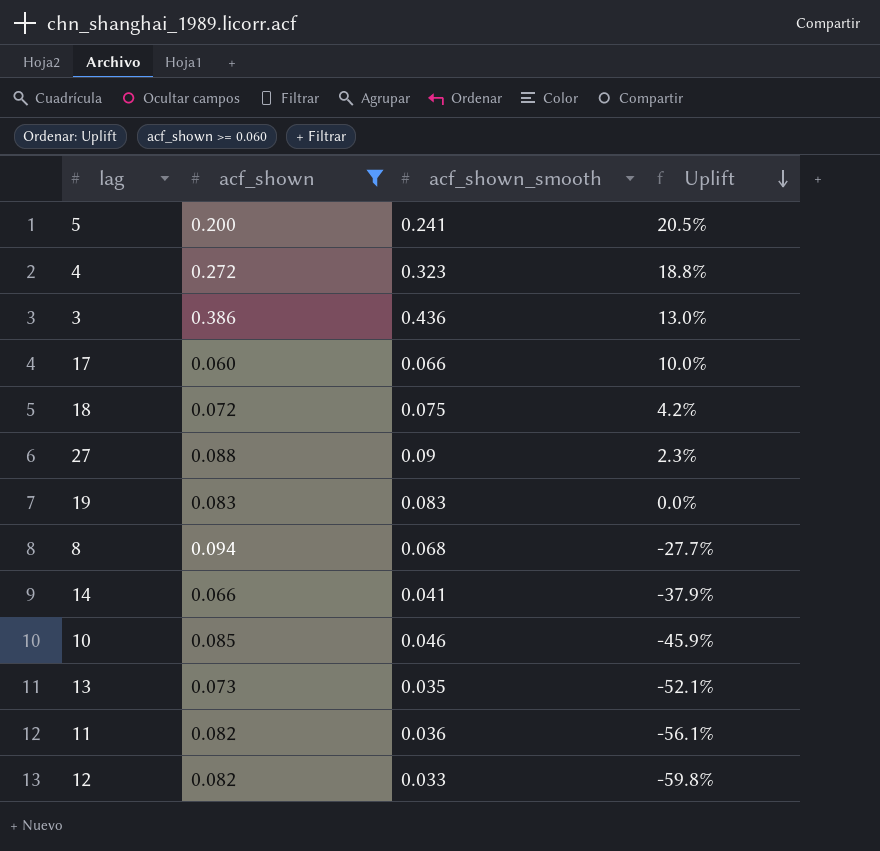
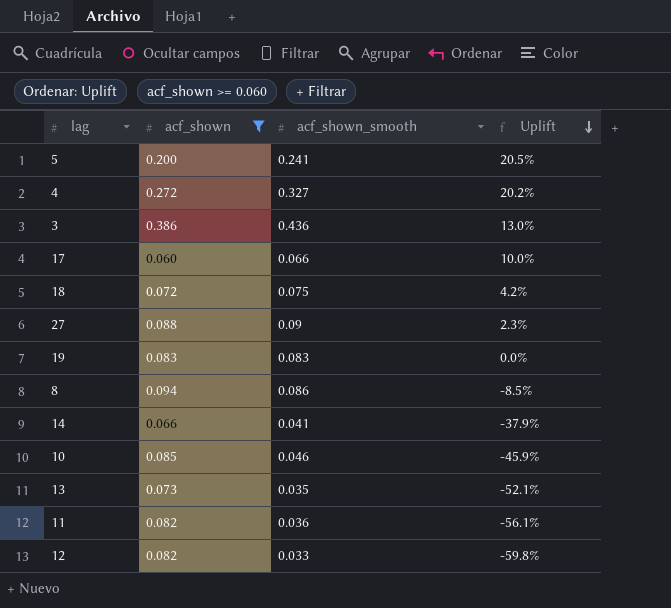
4 | acf_shown_smooth: 0.323 -> 0.327
4 | Uplift: 18.8% -> 20.2%
8 | acf_shown_smooth: 0.068 -> 0.086
8 | Uplift: -27.7% -> -8.5%

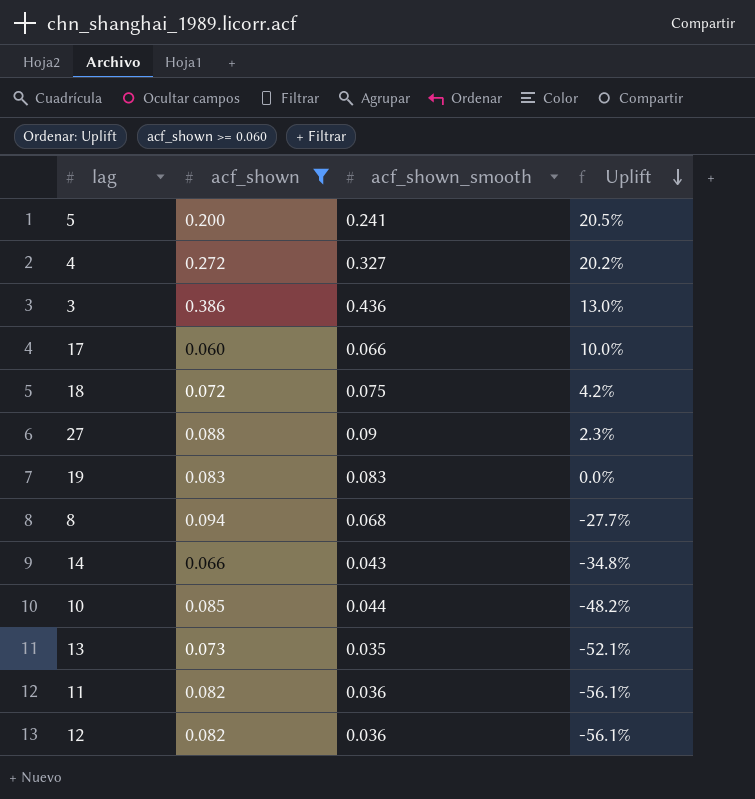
8 | acf_shown_smooth: 0.086 -> 0.068
8 | Uplift: -8.5% -> -27.7%
14 | acf_shown_smooth: 0.041 -> 0.043
14 | Uplift: -37.9% -> -34.8%
10 | acf_shown_smooth: 0.046 -> 0.044
10 | Uplift: -45.9% -> -48.2%
12 | acf_shown_smooth: 0.033 -> 0.036
12 | Uplift: -59.8% -> -56.1%

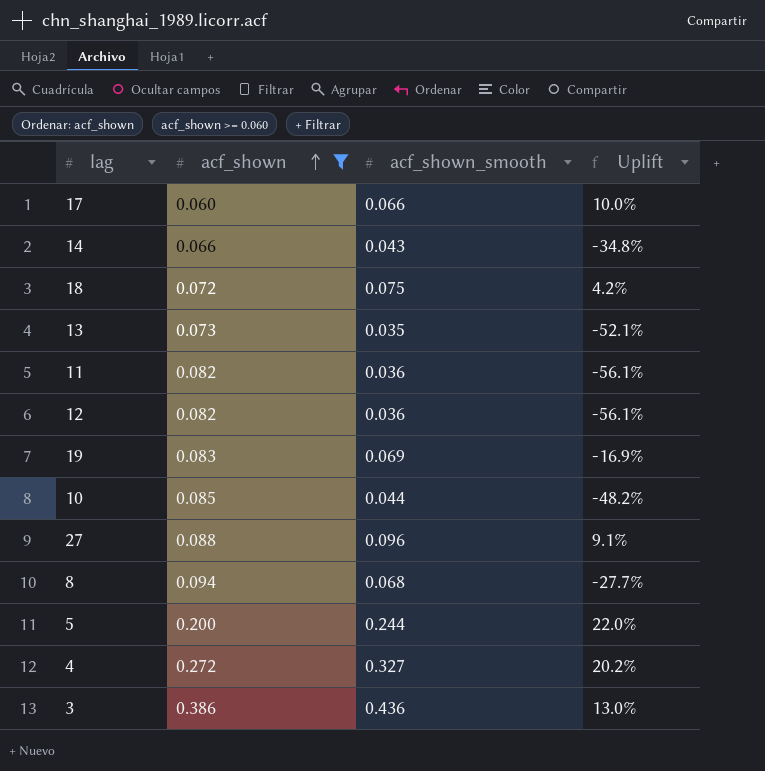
row order: Uplift descending -> acf_shown ascending
19 | acf_shown_smooth: 0.083 -> 0.069
19 | Uplift: 0.0% -> -16.9%
27 | acf_shown_smooth: 0.09 -> 0.096
27 | Uplift: 2.3% -> 9.1%
5 | acf_shown_smooth: 0.241 -> 0.244
5 | Uplift: 20.5% -> 22.0%

